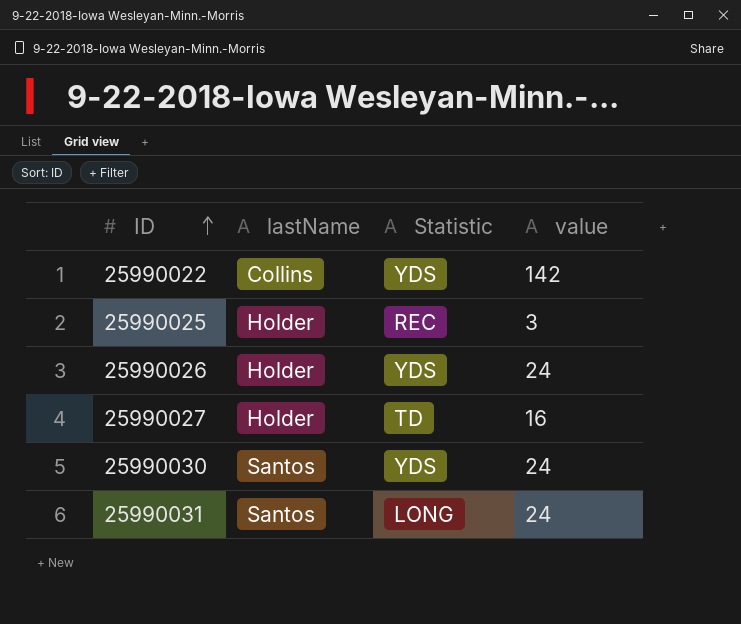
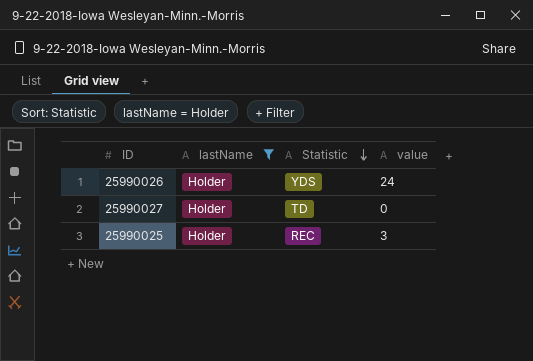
filter: none -> lastName = Holder
row order: ID ascending -> Statistic descending
25990027 | value: 16 -> 0

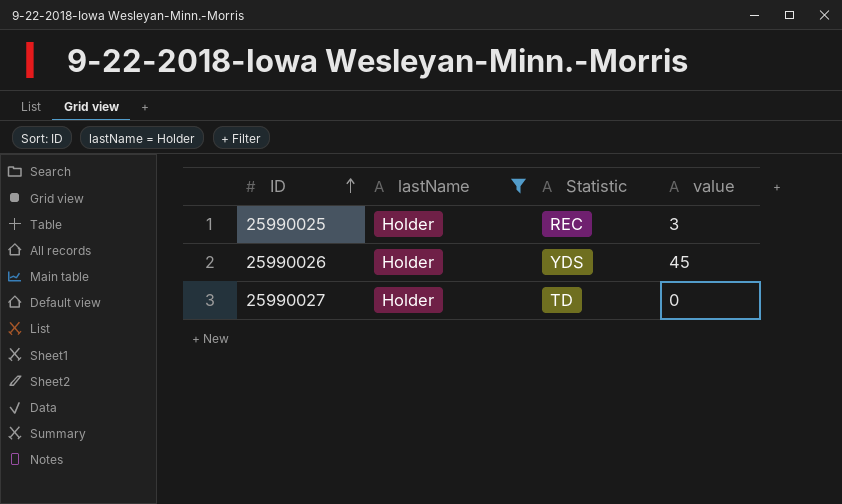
row order: Statistic descending -> ID ascending
25990026 | value: 24 -> 45

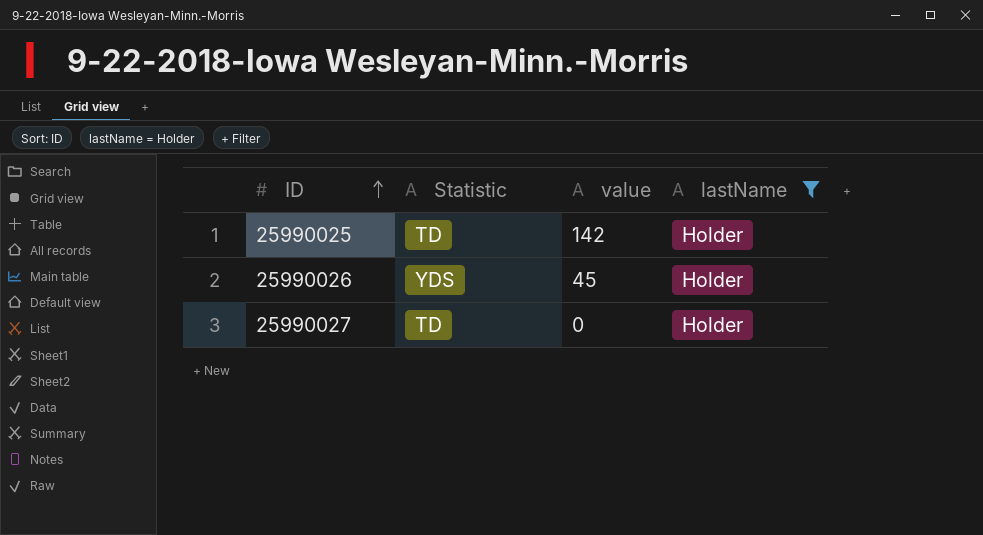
column lastName | position: 2 -> 4
25990025 | Statistic: REC -> TD
25990025 | value: 3 -> 142

